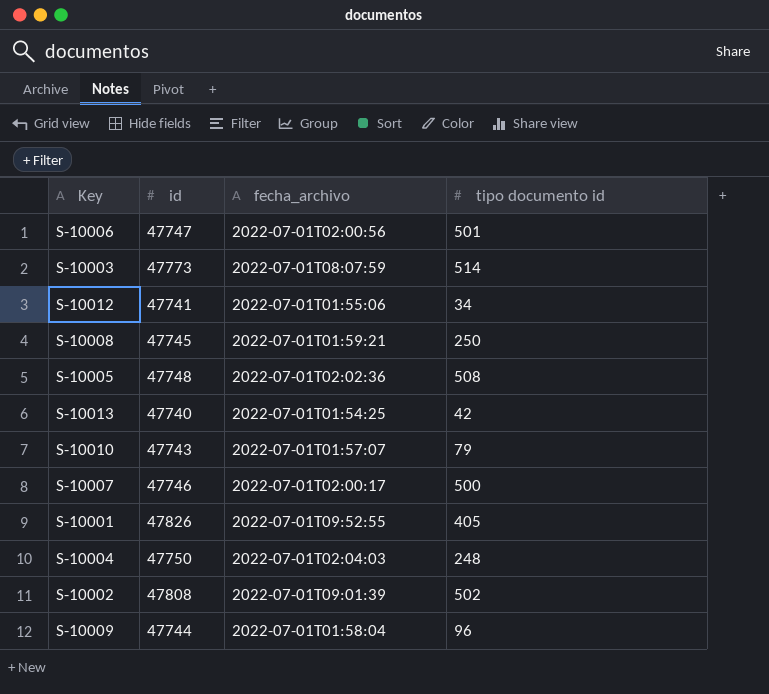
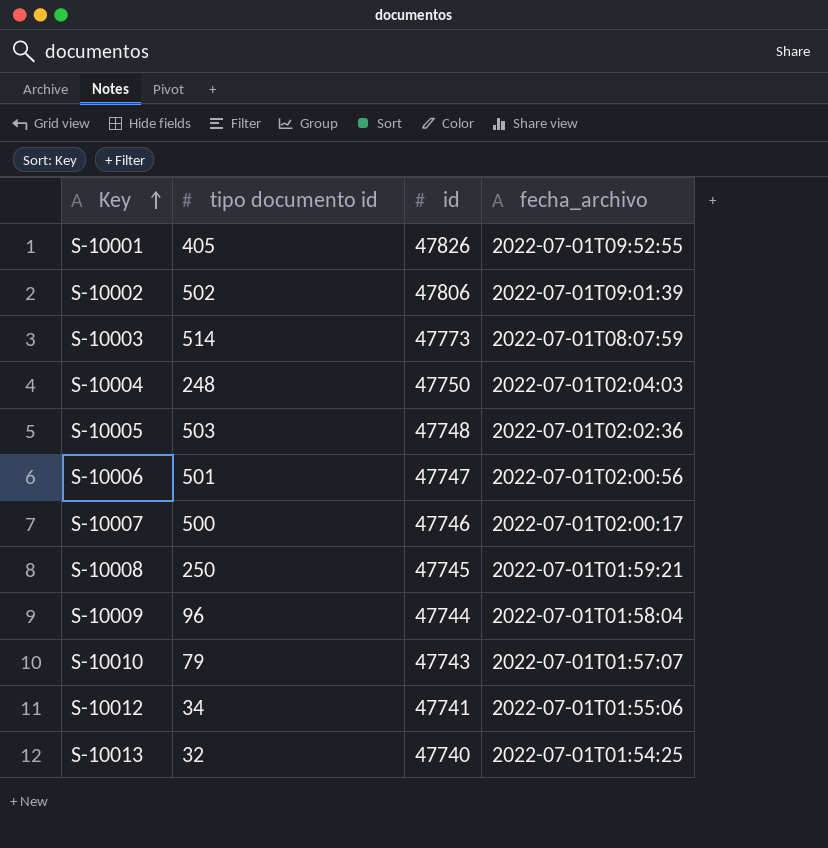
row order: none -> Key ascending
column tipo documento id | position: 4 -> 2
S-10002 | id: 47808 -> 47806
S-10005 | tipo documento id: 508 -> 503
S-10013 | tipo documento id: 42 -> 32

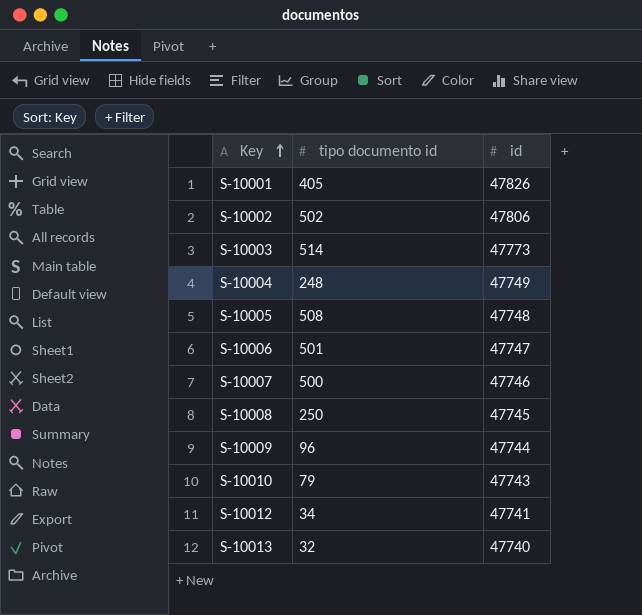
column fecha_archivo | position: 4 -> none
S-10004 | id: 47750 -> 47749
S-10005 | tipo documento id: 503 -> 508

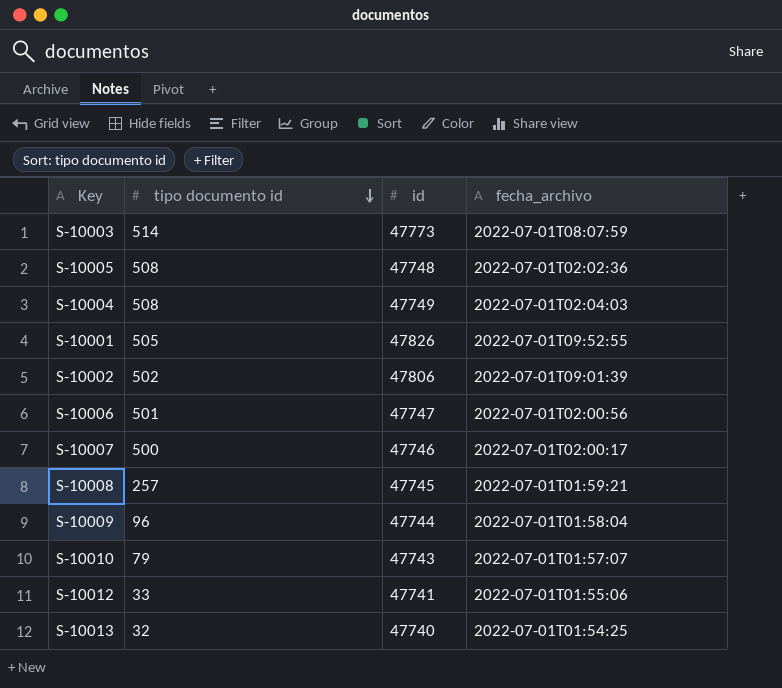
row order: Key ascending -> tipo documento id descending
column fecha_archivo | position: none -> 4
S-10004 | tipo documento id: 248 -> 508
S-10001 | tipo documento id: 405 -> 505
S-10008 | tipo documento id: 250 -> 257
S-10012 | tipo documento id: 34 -> 33

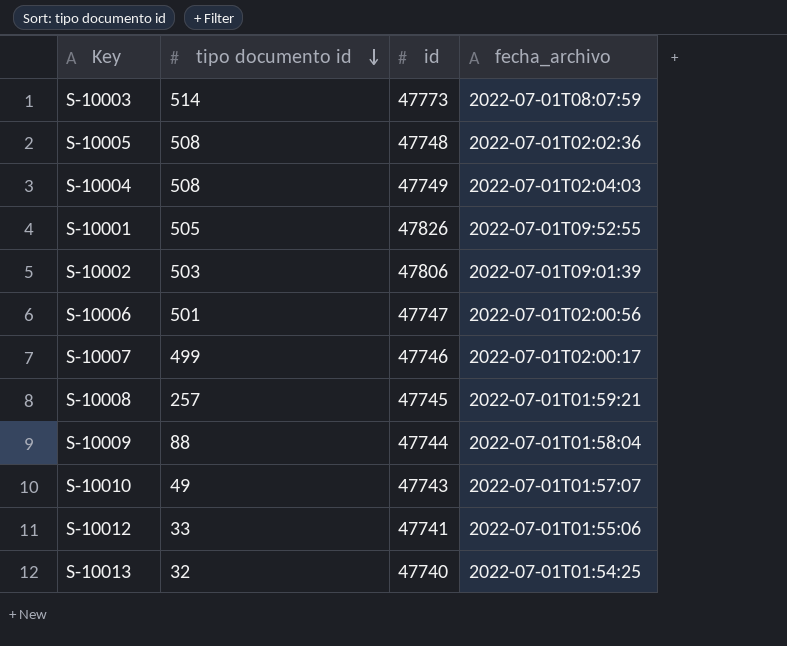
S-10002 | tipo documento id: 502 -> 503
S-10007 | tipo documento id: 500 -> 499
S-10009 | tipo documento id: 96 -> 88
S-10010 | tipo documento id: 79 -> 49

